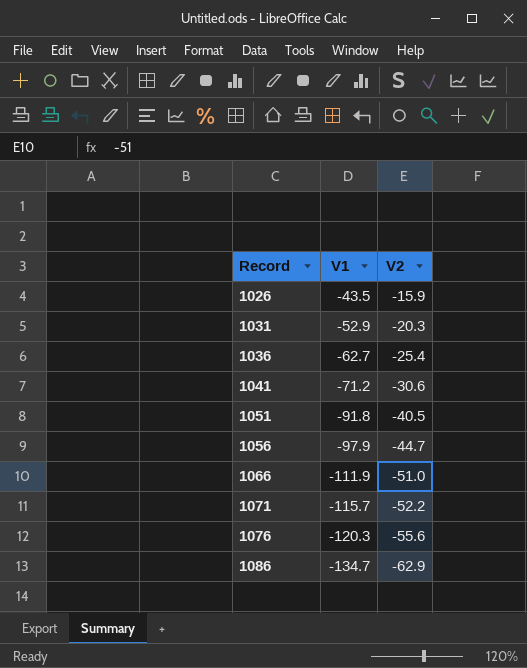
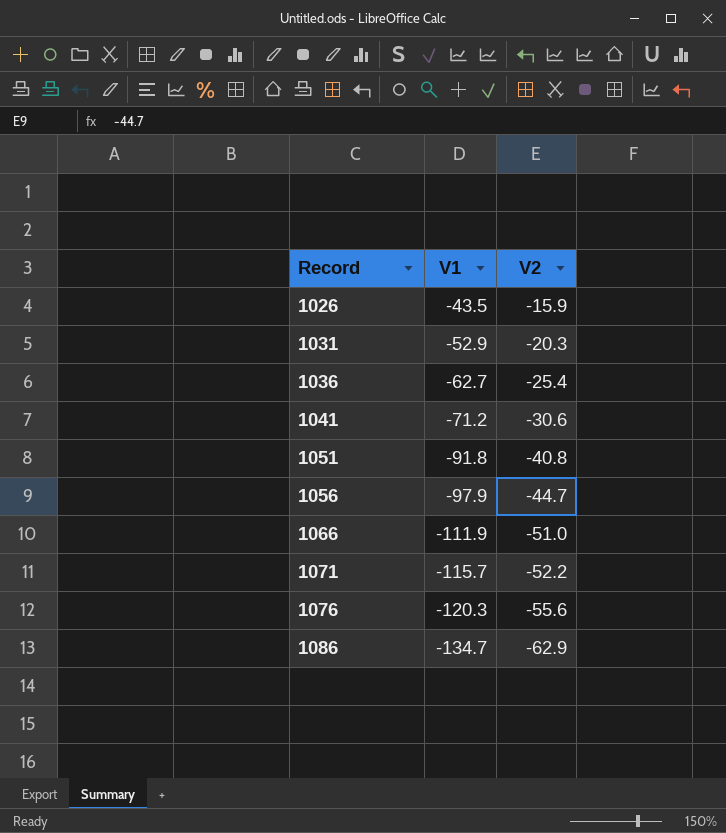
1051 | V2: -40.5 -> -40.8

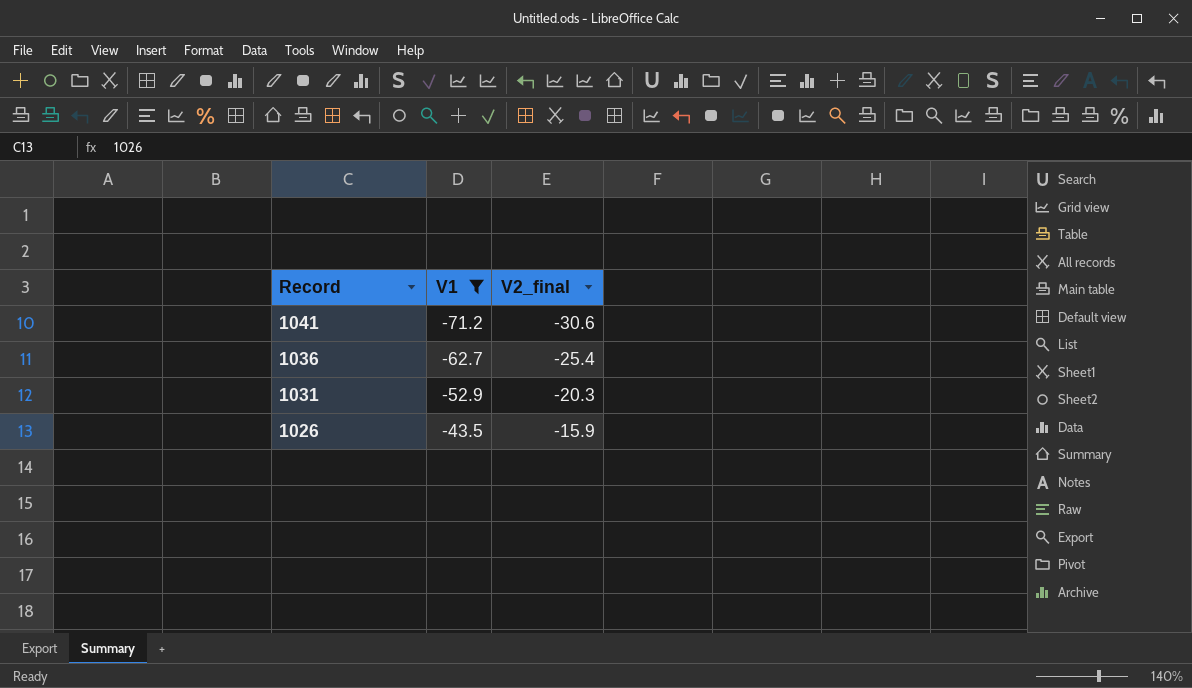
filter: none -> V1 >= -71.2
row order: Record ascending -> Record descending
column name: V2 -> V2_final

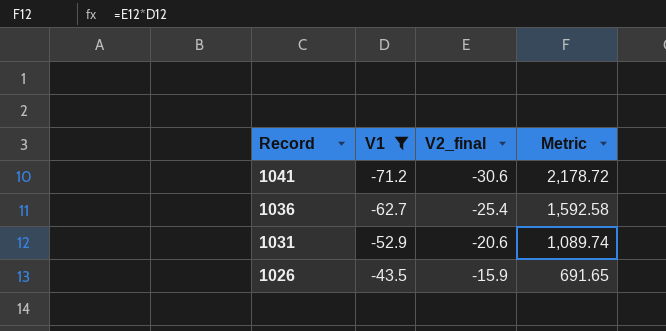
column Metric | formula: none -> [V1] * [V2_final]
1031 | V2_final: -20.3 -> -20.6

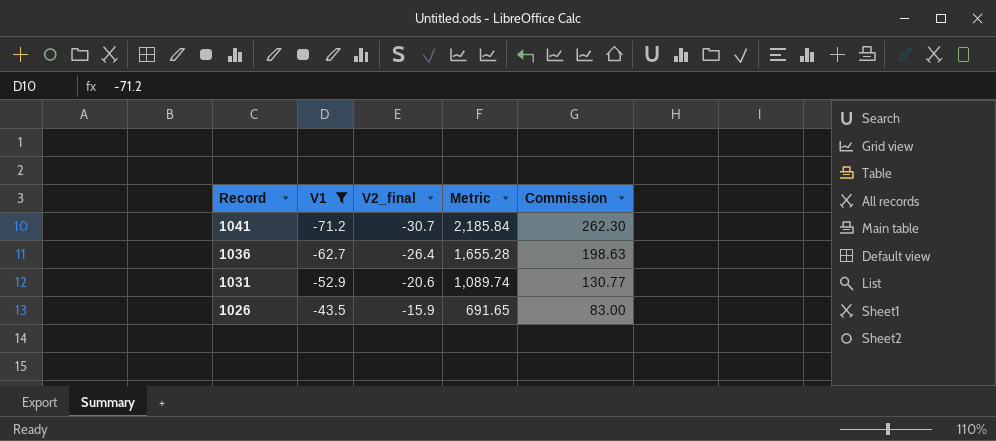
column Commission | formula: none -> [Metric] * 0.12
1041 | V2_final: -30.6 -> -30.7
1041 | Metric: 2,178.72 -> 2,185.84
1036 | V2_final: -25.4 -> -26.4
1036 | Metric: 1,592.58 -> 1,655.28

